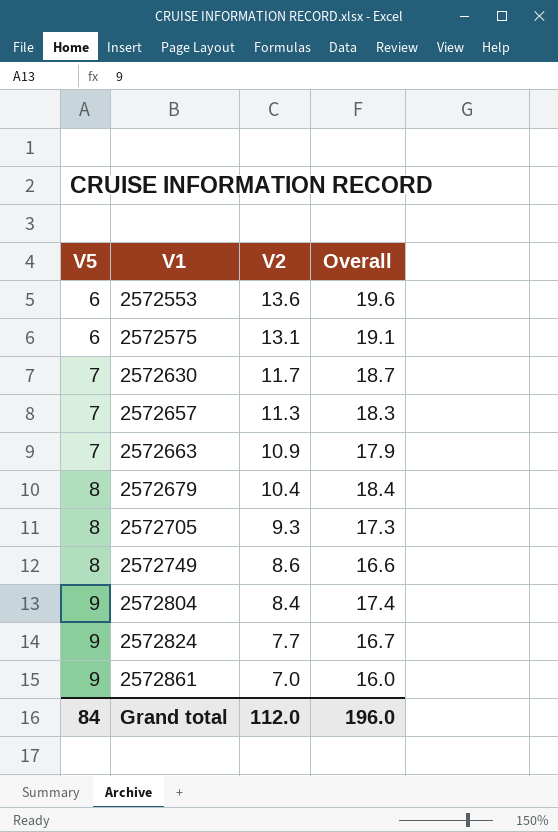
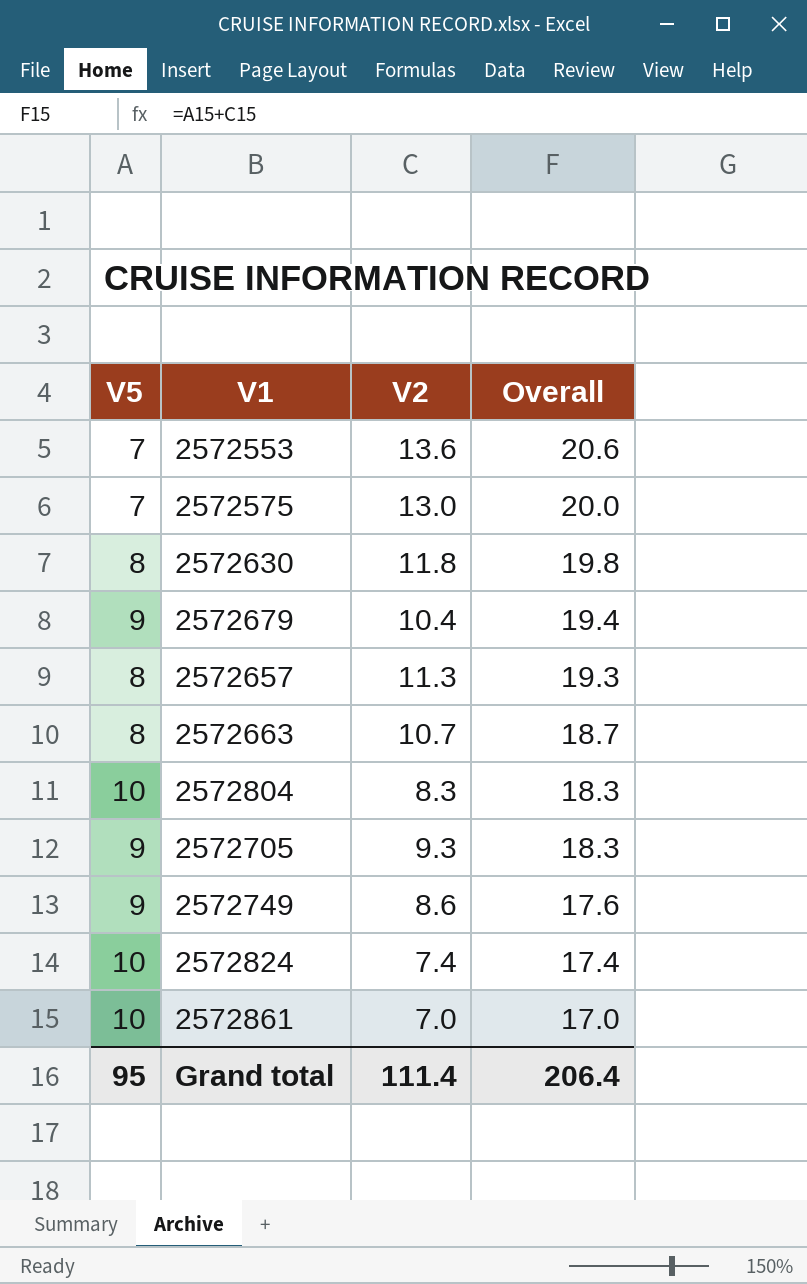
row order: V5 ascending -> Overall descending
2572553 | V5: 6 -> 7
2572553 | Overall: 19.6 -> 20.6
2572575 | V5: 6 -> 7
2572575 | V2: 13.1 -> 13.0
2572575 | Overall: 19.1 -> 20.0
2572630 | V5: 7 -> 8
2572630 | V2: 11.7 -> 11.8
2572630 | Overall: 18.7 -> 19.8
2572679 | V5: 8 -> 9
2572679 | Overall: 18.4 -> 19.4
2572657 | V5: 7 -> 8
2572657 | Overall: 18.3 -> 19.3
2572663 | V5: 7 -> 8
2572663 | V2: 10.9 -> 10.7
2572663 | Overall: 17.9 -> 18.7
2572804 | V5: 9 -> 10
2572804 | V2: 8.4 -> 8.3
2572804 | Overall: 17.4 -> 18.3
2572705 | V5: 8 -> 9
2572705 | Overall: 17.3 -> 18.3
2572749 | V5: 8 -> 9
2572749 | Overall: 16.6 -> 17.6
2572824 | V5: 9 -> 10
2572824 | V2: 7.7 -> 7.4
2572824 | Overall: 16.7 -> 17.4
2572861 | V5: 9 -> 10
2572861 | Overall: 16.0 -> 17.0
Grand total | V5: 84 -> 95
Grand total | V2: 112.0 -> 111.4
Grand total | Overall: 196.0 -> 206.4

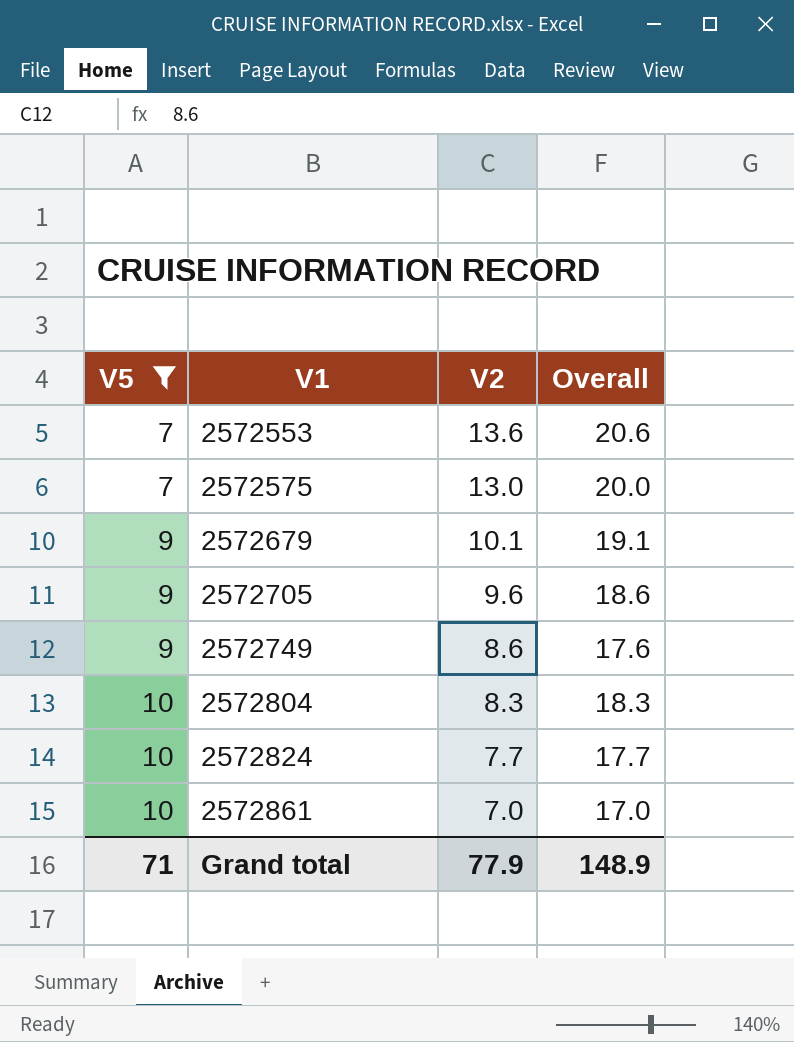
filter: none -> V5 != 8
row order: Overall descending -> V5 ascending
2572679 | V2: 10.4 -> 10.1
2572679 | Overall: 19.4 -> 19.1
2572705 | V2: 9.3 -> 9.6
2572705 | Overall: 18.3 -> 18.6
2572824 | V2: 7.4 -> 7.7
2572824 | Overall: 17.4 -> 17.7
Grand total | V5: 95 -> 71
Grand total | V2: 111.4 -> 77.9
Grand total | Overall: 206.4 -> 148.9

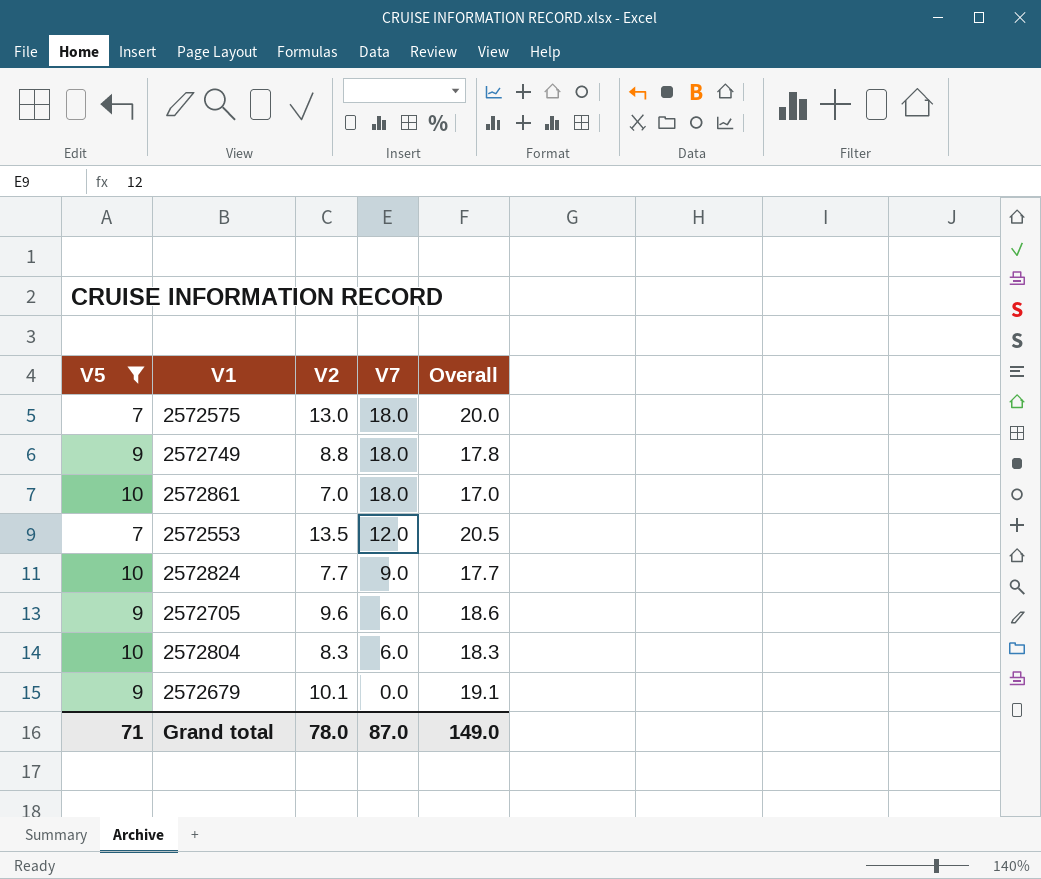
row order: V5 ascending -> V7 descending
column V7 | position: none -> 4
2572749 | V2: 8.6 -> 8.8
2572749 | Overall: 17.6 -> 17.8
2572553 | V2: 13.6 -> 13.5
2572553 | Overall: 20.6 -> 20.5
Grand total | V2: 77.9 -> 78.0
Grand total | Overall: 148.9 -> 149.0

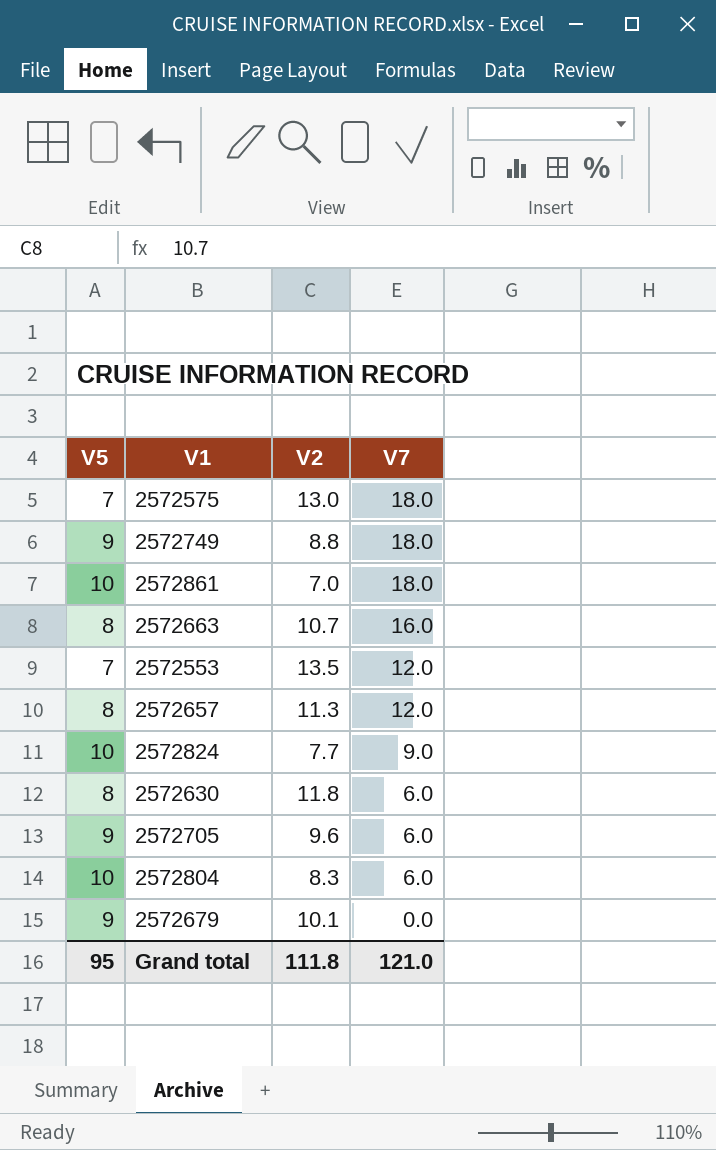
filter: V5 != 8 -> none
column Overall | formula: [V5] + [V2] -> none
Grand total | V5: 71 -> 95
Grand total | V2: 78.0 -> 111.8
Grand total | V7: 87.0 -> 121.0

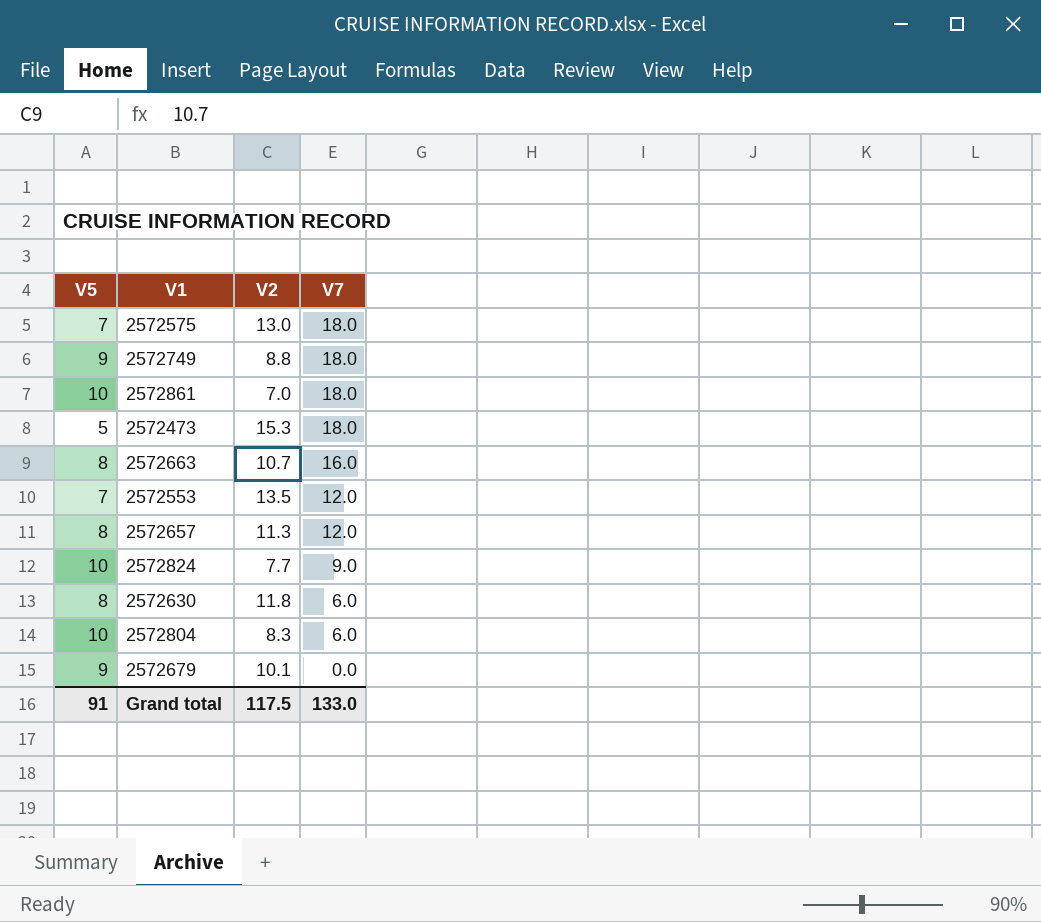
row 2572705: 9 | 9.6 | 6.0 -> none
row 2572473: none -> 5 | 15.3 | 18.0
Grand total | V5: 95 -> 91
Grand total | V2: 111.8 -> 117.5
Grand total | V7: 121.0 -> 133.0

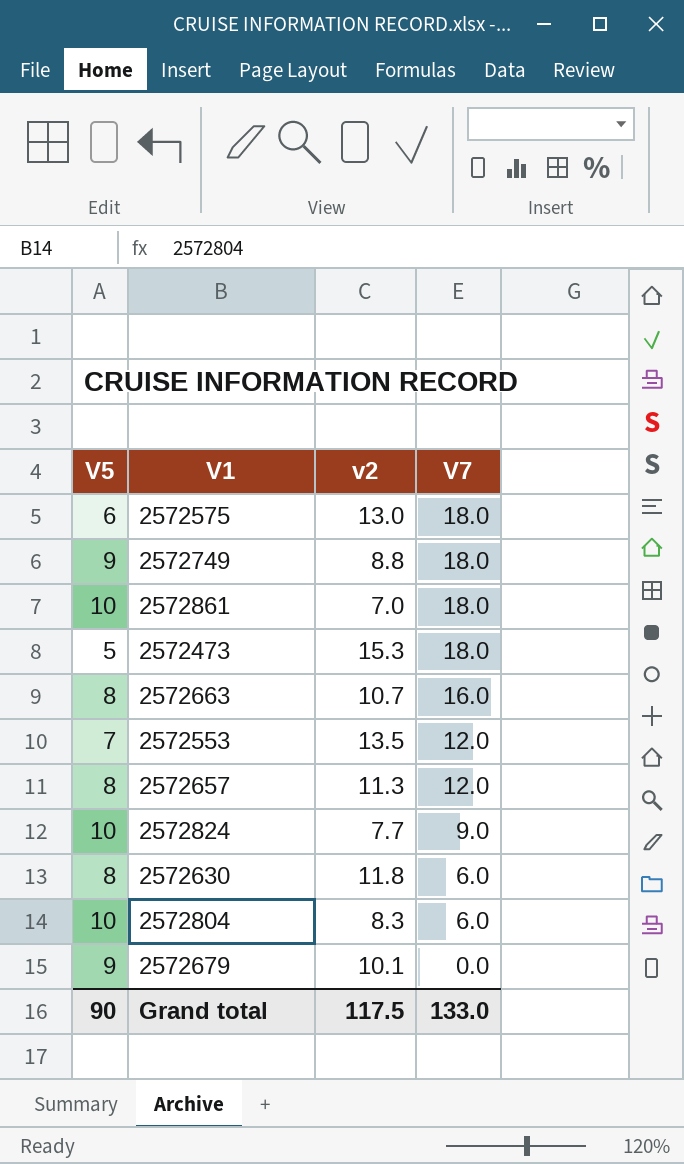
column name: V2 -> v2
2572575 | V5: 7 -> 6
Grand total | V5: 91 -> 90

